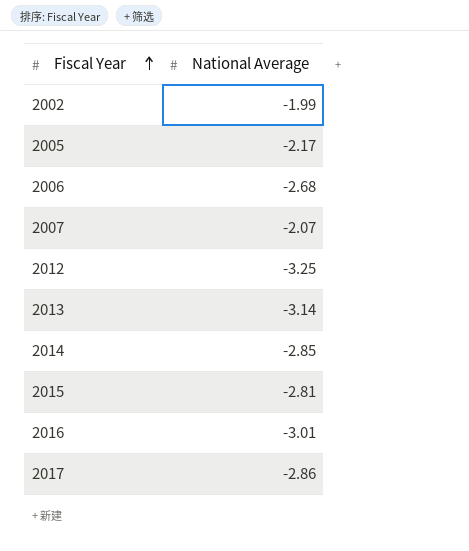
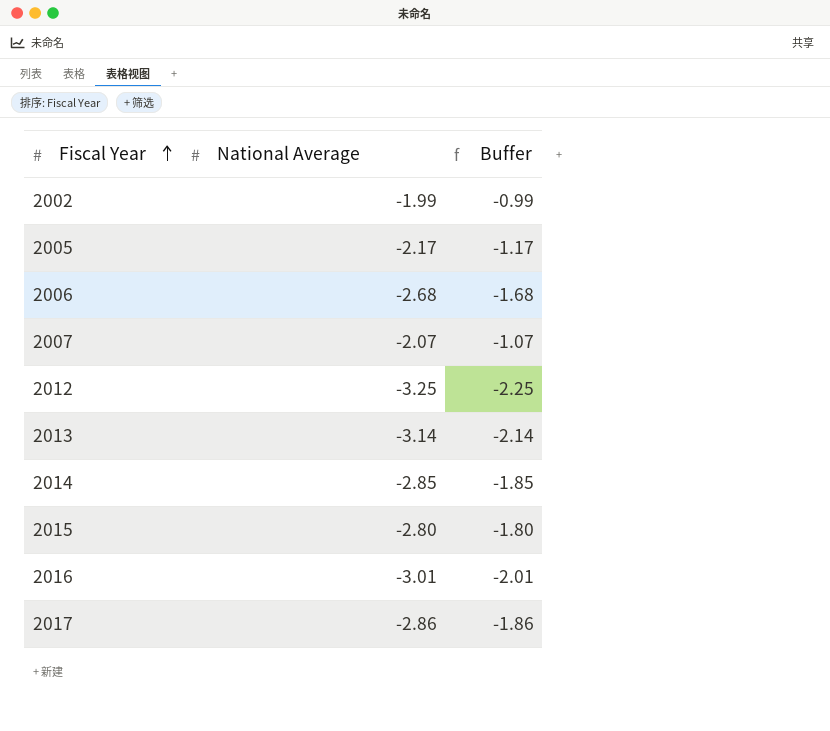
column Buffer | formula: none -> [National Average] + 1
2015 | National Average: -2.81 -> -2.80

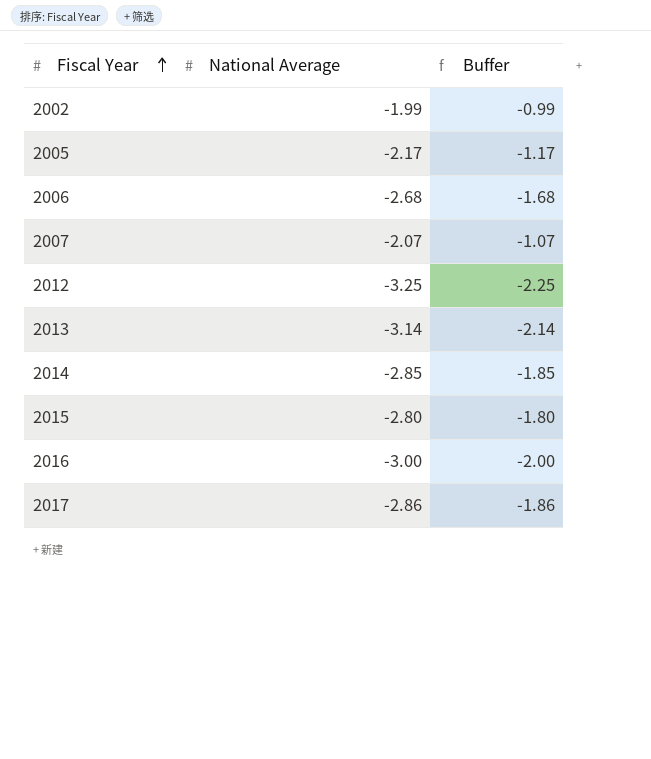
2016 | National Average: -3.01 -> -3.00
2016 | Buffer: -2.01 -> -2.00

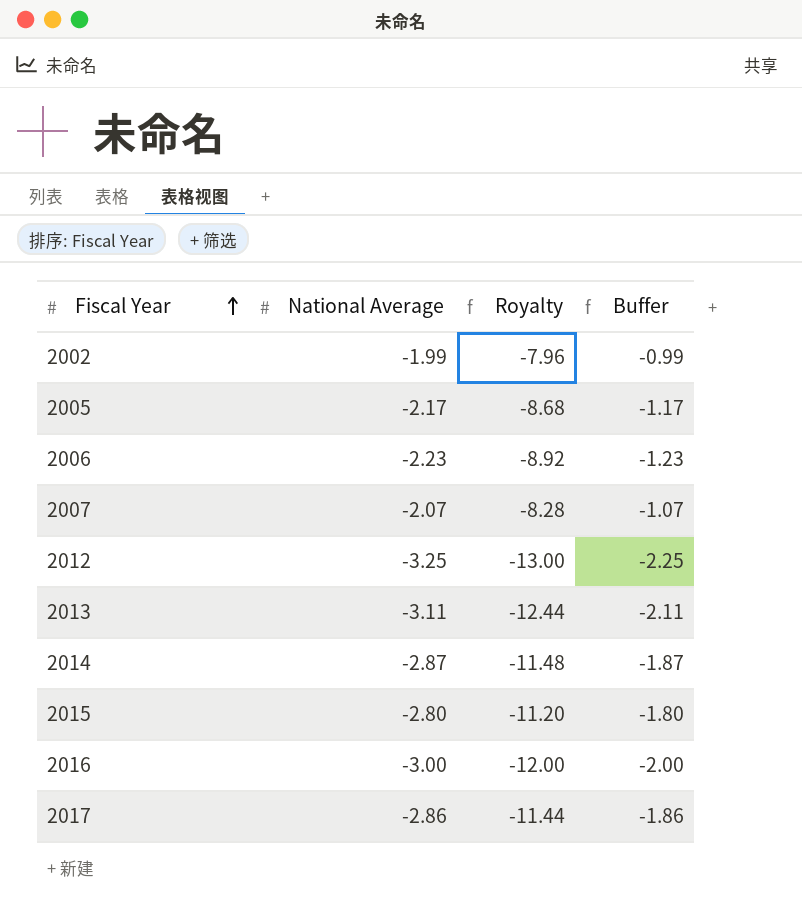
column Royalty | formula: none -> [National Average] * 4
2006 | National Average: -2.68 -> -2.23
2006 | Buffer: -1.68 -> -1.23
2013 | National Average: -3.14 -> -3.11
2013 | Buffer: -2.14 -> -2.11
2014 | National Average: -2.85 -> -2.87
2014 | Buffer: -1.85 -> -1.87

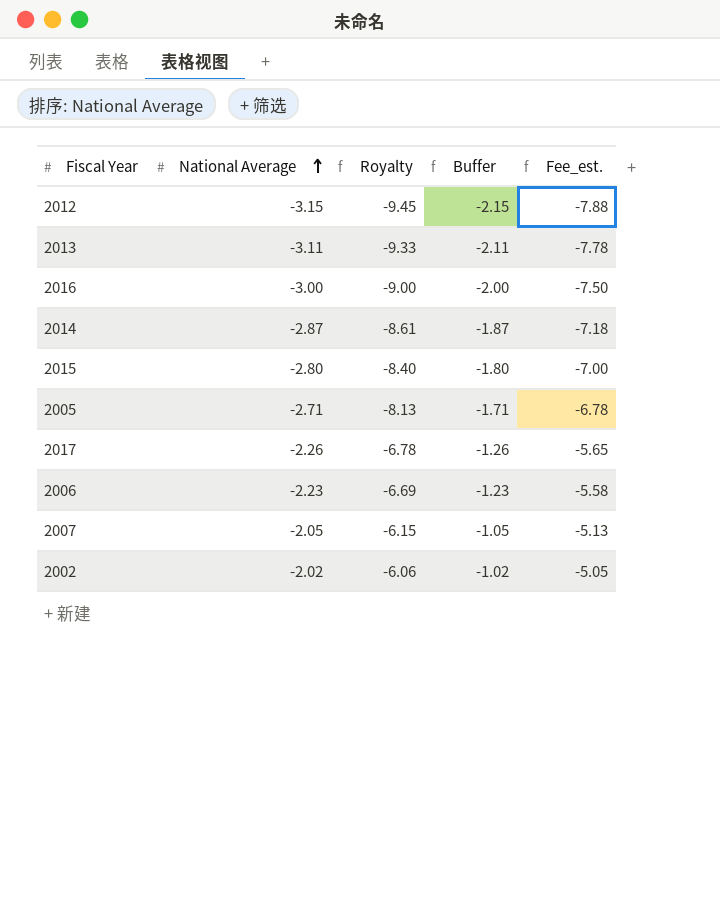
row order: Fiscal Year ascending -> National Average ascending
column Royalty | formula: [National Average] * 4 -> [National Average] * 3
column Fee_est. | formula: none -> [National Average] * 2.5
2012 | National Average: -3.25 -> -3.15
2012 | Buffer: -2.25 -> -2.15
2005 | National Average: -2.17 -> -2.71
2005 | Buffer: -1.17 -> -1.71
2017 | National Average: -2.86 -> -2.26
2017 | Buffer: -1.86 -> -1.26
2007 | National Average: -2.07 -> -2.05
2007 | Buffer: -1.07 -> -1.05
2002 | National Average: -1.99 -> -2.02
2002 | Buffer: -0.99 -> -1.02

